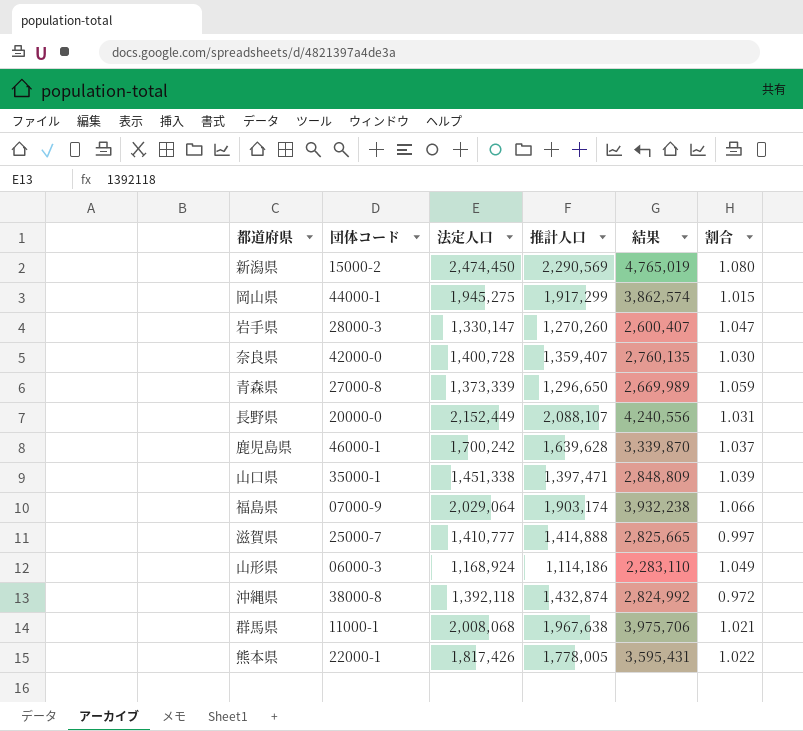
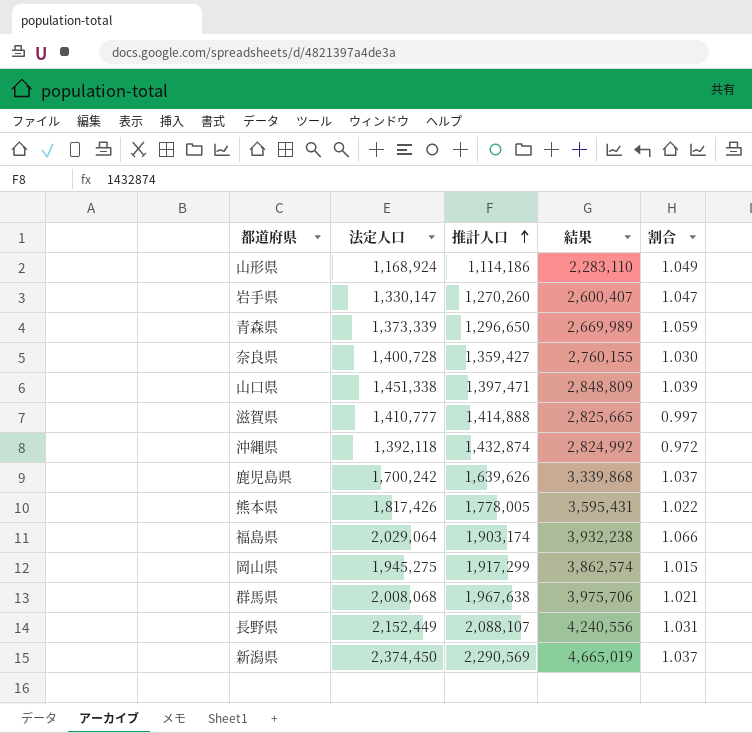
row order: none -> 推計人口 ascending
column 団体コード | position: 2 -> none
奈良県 | 推計人口: 1,359,407 -> 1,359,427
奈良県 | 結果: 2,760,135 -> 2,760,155
鹿児島県 | 推計人口: 1,639,628 -> 1,639,626
鹿児島県 | 結果: 3,339,870 -> 3,339,868
新潟県 | 法定人口: 2,474,450 -> 2,374,450
新潟県 | 結果: 4,765,019 -> 4,665,019
新潟県 | 割合: 1.080 -> 1.037

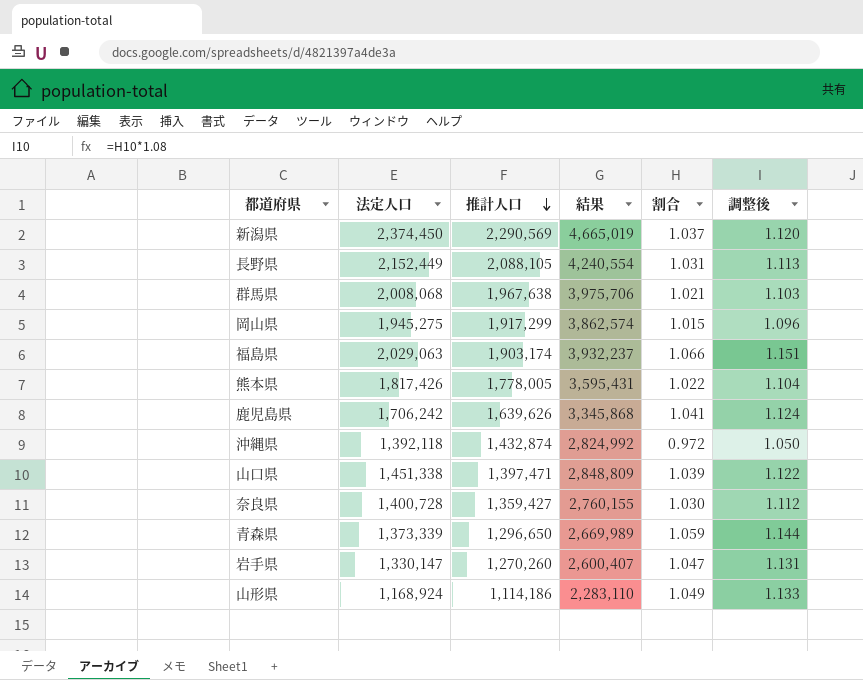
row order: 推計人口 ascending -> 推計人口 descending
column 調整後 | formula: none -> [割合] * 1.08
row 滋賀県: 1,410,777 | 1,414,888 | 2,825,665 | 0.997 -> none
長野県 | 推計人口: 2,088,107 -> 2,088,105
長野県 | 結果: 4,240,556 -> 4,240,554
福島県 | 法定人口: 2,029,064 -> 2,029,063
福島県 | 結果: 3,932,238 -> 3,932,237
鹿児島県 | 法定人口: 1,700,242 -> 1,706,242
鹿児島県 | 結果: 3,339,868 -> 3,345,868
鹿児島県 | 割合: 1.037 -> 1.041

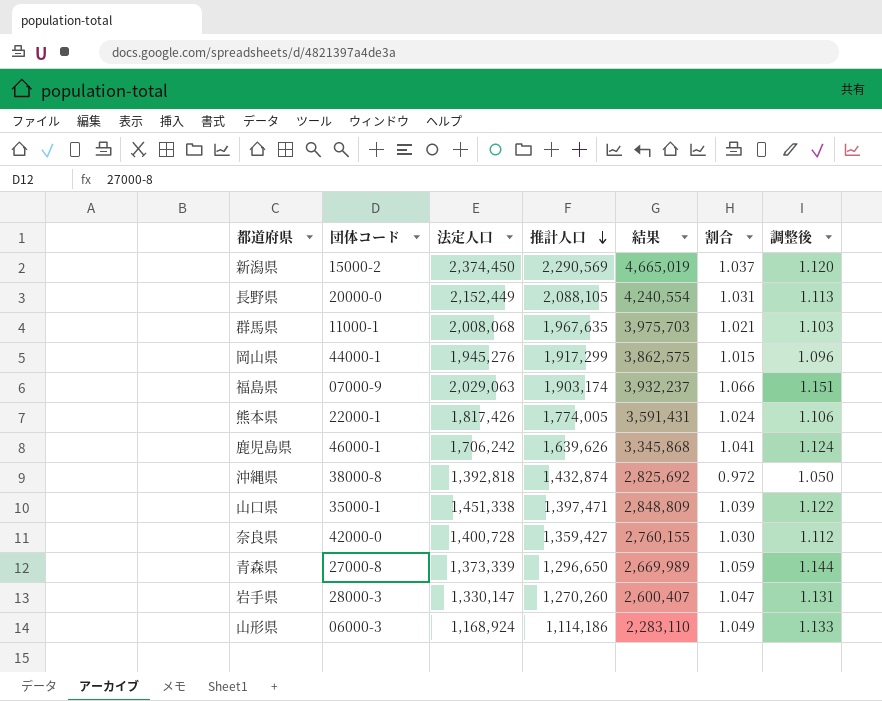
column 団体コード | position: none -> 2
群馬県 | 推計人口: 1,967,638 -> 1,967,635
群馬県 | 結果: 3,975,706 -> 3,975,703
岡山県 | 法定人口: 1,945,275 -> 1,945,276
岡山県 | 結果: 3,862,574 -> 3,862,575
熊本県 | 推計人口: 1,778,005 -> 1,774,005
熊本県 | 結果: 3,595,431 -> 3,591,431
熊本県 | 割合: 1.022 -> 1.024
熊本県 | 調整後: 1.104 -> 1.106
沖縄県 | 法定人口: 1,392,118 -> 1,392,818
沖縄県 | 結果: 2,824,992 -> 2,825,692

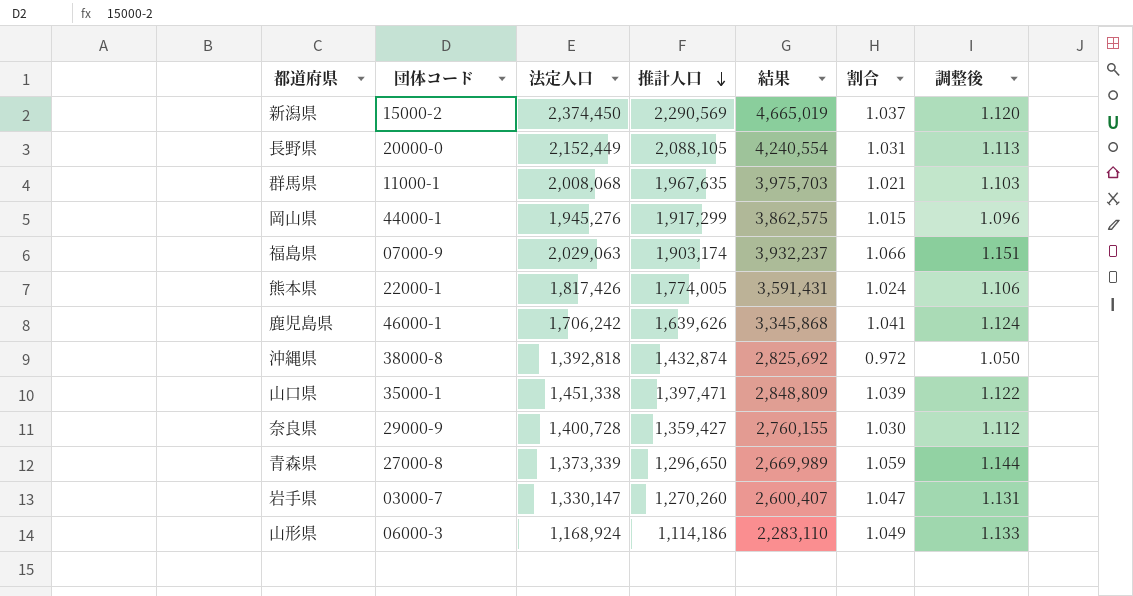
奈良県 | 団体コード: 42000-0 -> 29000-9
岩手県 | 団体コード: 28000-3 -> 03000-7

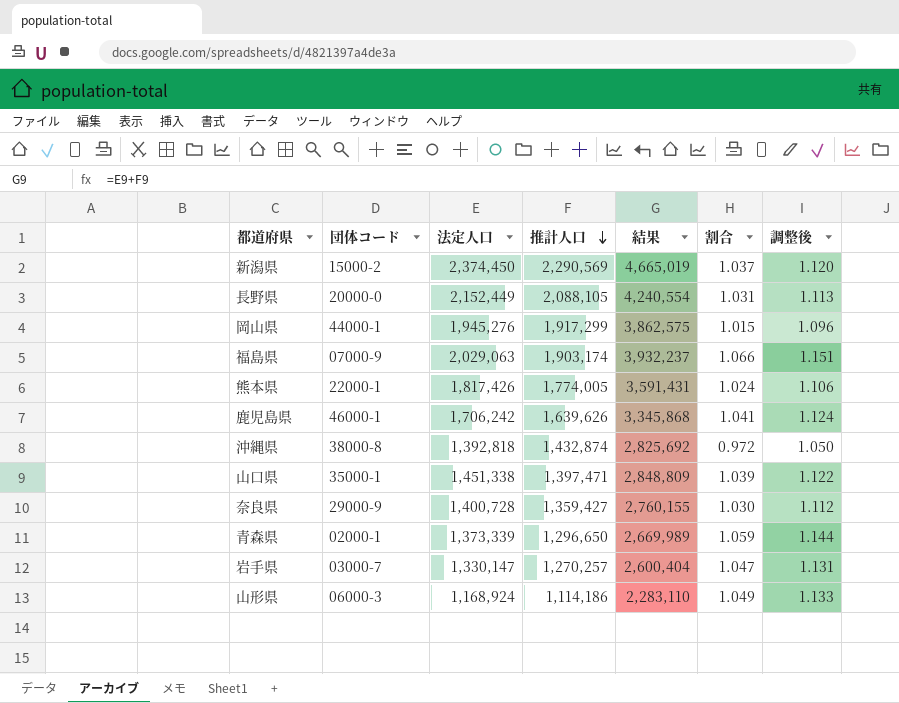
row 群馬県: 11000-1 | 2,008,068 | 1,967,635 | 3,975,703 | 1.021 | 1.103 -> none
青森県 | 団体コード: 27000-8 -> 02000-1
岩手県 | 推計人口: 1,270,260 -> 1,270,257
岩手県 | 結果: 2,600,407 -> 2,600,404

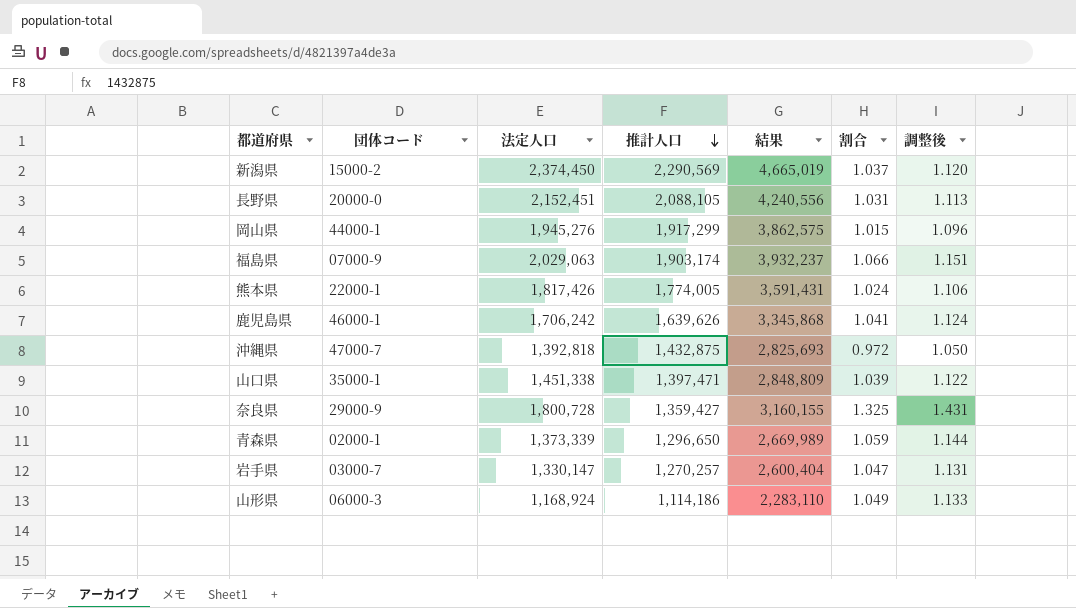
長野県 | 法定人口: 2,152,449 -> 2,152,451
長野県 | 結果: 4,240,554 -> 4,240,556
沖縄県 | 団体コード: 38000-8 -> 47000-7
沖縄県 | 推計人口: 1,432,874 -> 1,432,875
沖縄県 | 結果: 2,825,692 -> 2,825,693
奈良県 | 法定人口: 1,400,728 -> 1,800,728
奈良県 | 結果: 2,760,155 -> 3,160,155
奈良県 | 割合: 1.030 -> 1.325
奈良県 | 調整後: 1.112 -> 1.431

